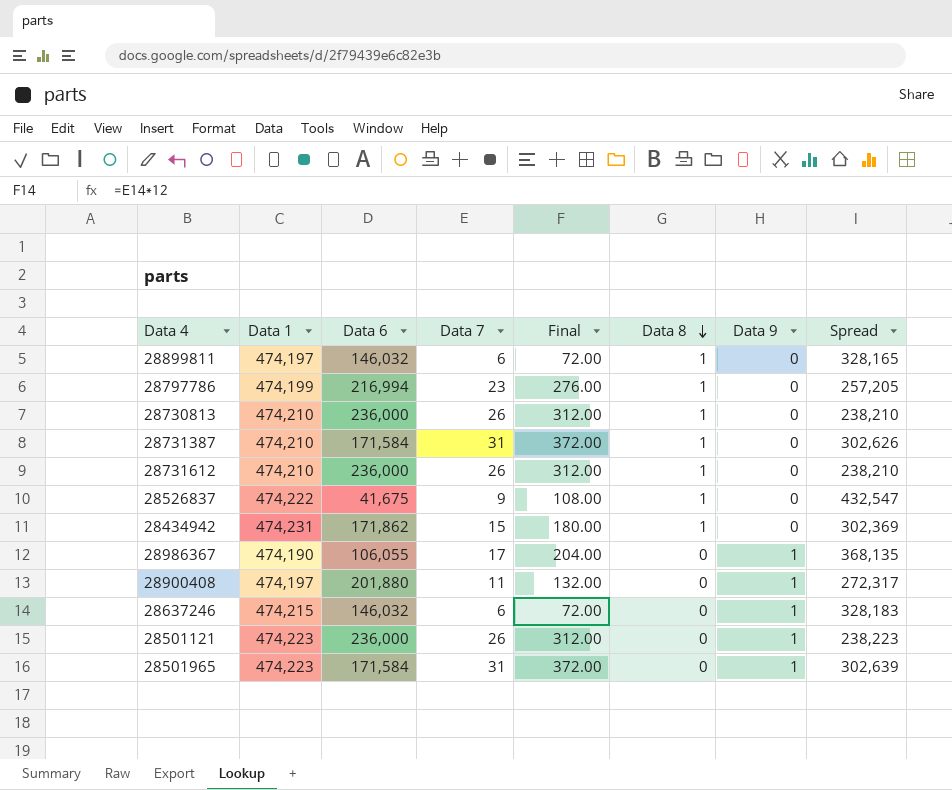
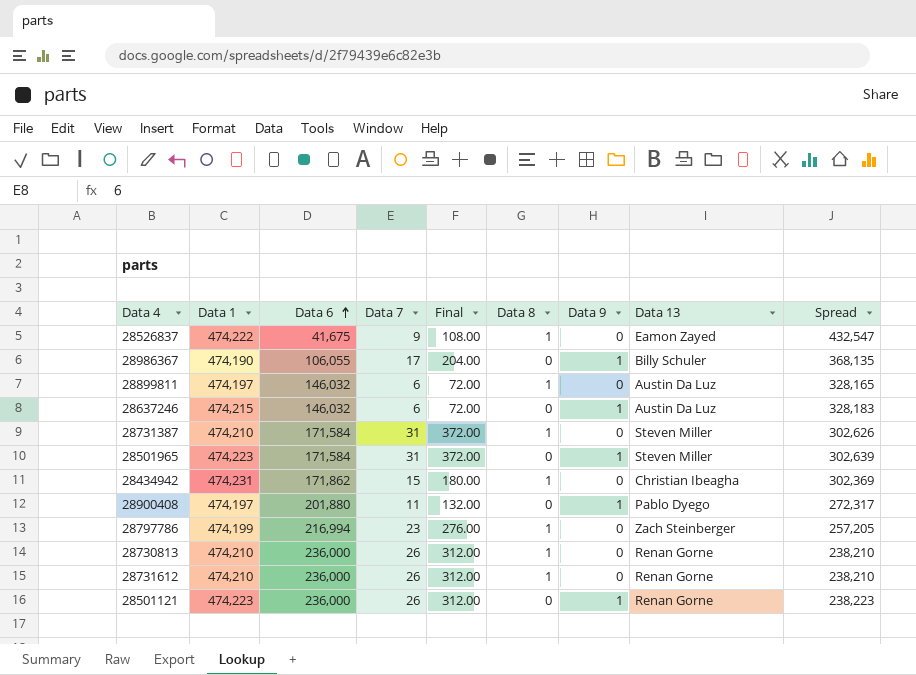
row order: Data 8 descending -> Data 6 ascending
column Data 13 | position: none -> 8

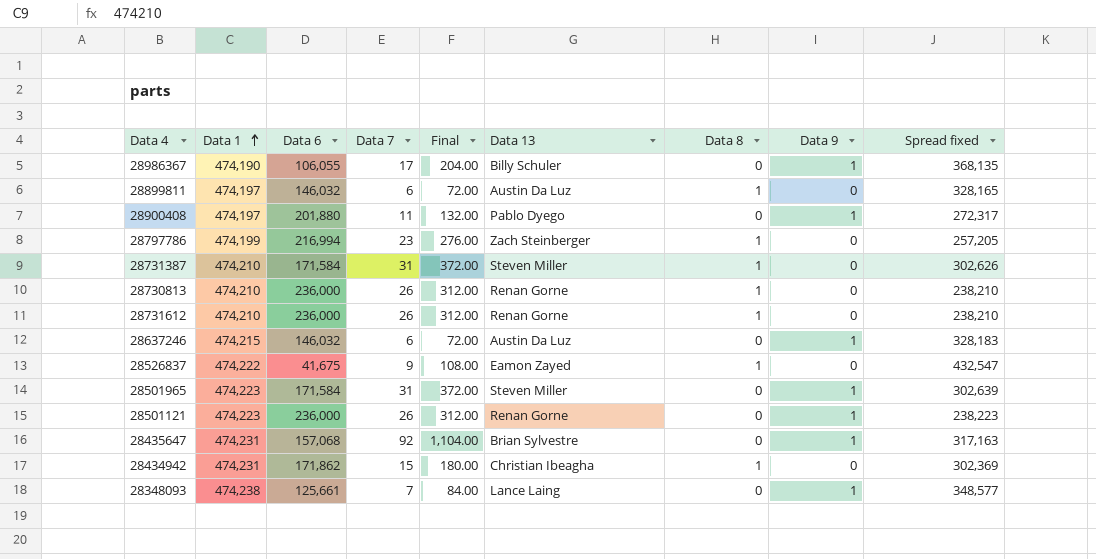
row order: Data 6 ascending -> Data 1 ascending
column Data 13 | position: 8 -> 6
column name: Spread -> Spread fixed
row 28435647: none -> 474,231 | 157,068 | 92 | 1,104.00 | Brian Sylvestre | 0 | 1 | 317,163
row 28348093: none -> 474,238 | 125,661 | 7 | 84.00 | Lance Laing | 0 | 1 | 348,577

